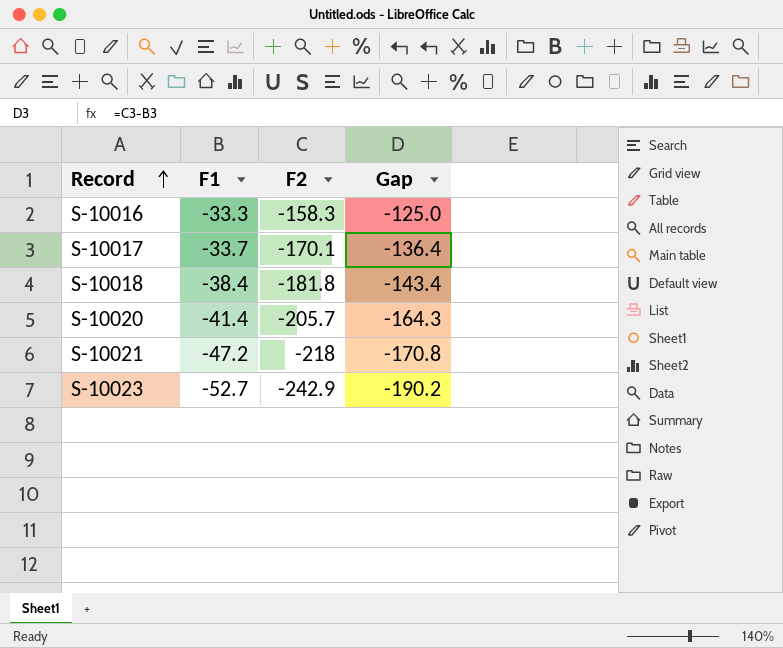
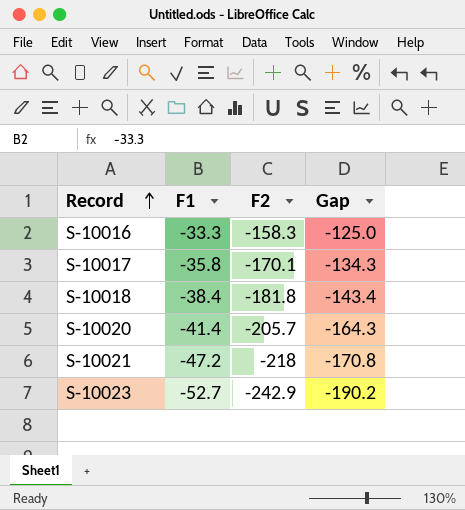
S-10017 | F1: -33.7 -> -35.8
S-10017 | Gap: -136.4 -> -134.3

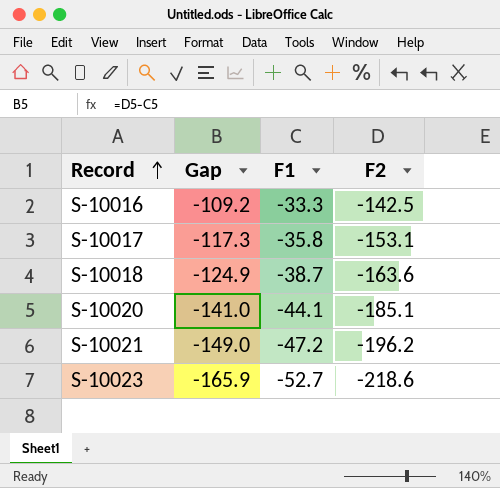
column Gap | position: 4 -> 2
S-10016 | Gap: -125.0 -> -109.2
S-10016 | F2: -158.3 -> -142.5
S-10017 | Gap: -134.3 -> -117.3
S-10017 | F2: -170.1 -> -153.1
S-10018 | Gap: -143.4 -> -124.9
S-10018 | F1: -38.4 -> -38.7
S-10018 | F2: -181.8 -> -163.6
S-10020 | Gap: -164.3 -> -141.0
S-10020 | F1: -41.4 -> -44.1
S-10020 | F2: -205.7 -> -185.1
S-10021 | Gap: -170.8 -> -149.0
S-10021 | F2: -218 -> -196.2
S-10023 | Gap: -190.2 -> -165.9
S-10023 | F2: -242.9 -> -218.6

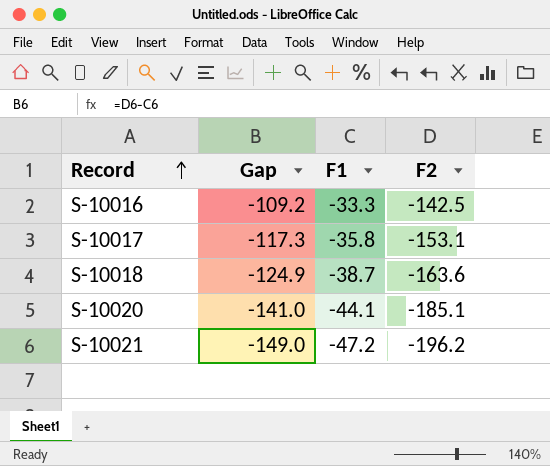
row S-10023: -165.9 | -52.7 | -218.6 -> none

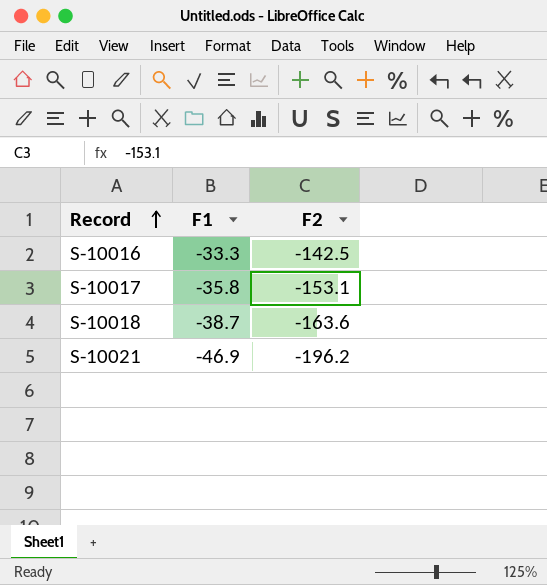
column Gap | formula: [F2] - [F1] -> none
row S-10020: -141.0 | -44.1 | -185.1 -> none
S-10021 | F1: -47.2 -> -46.9

